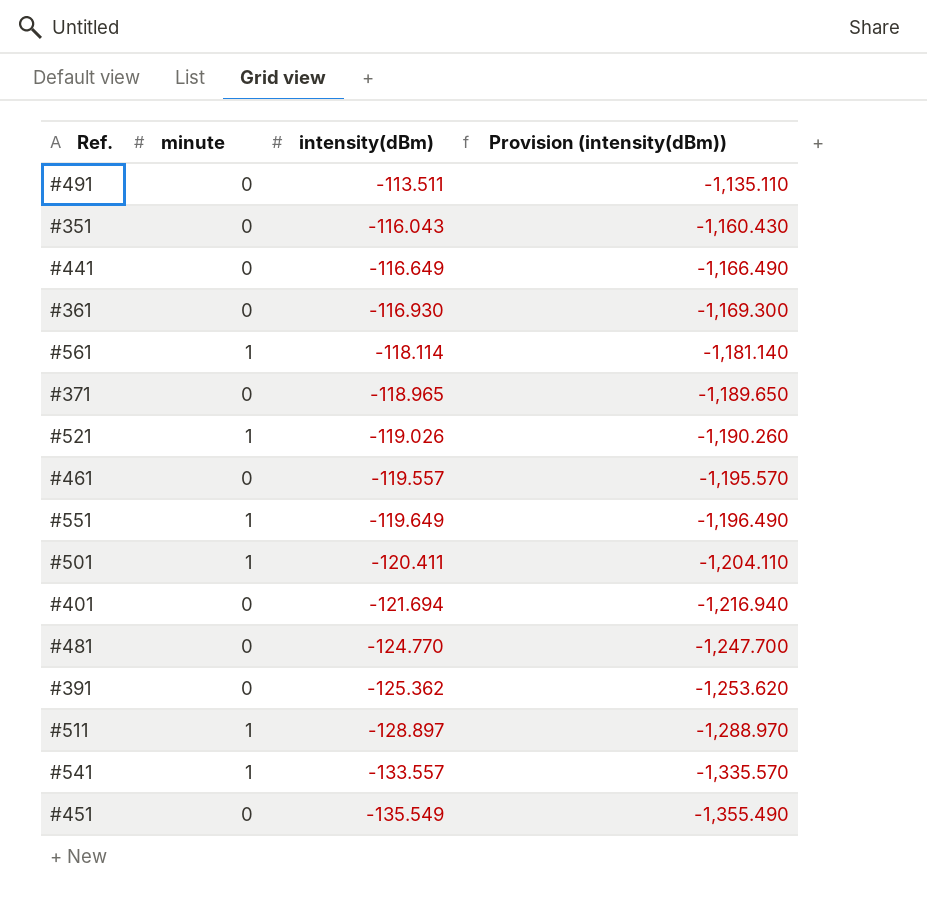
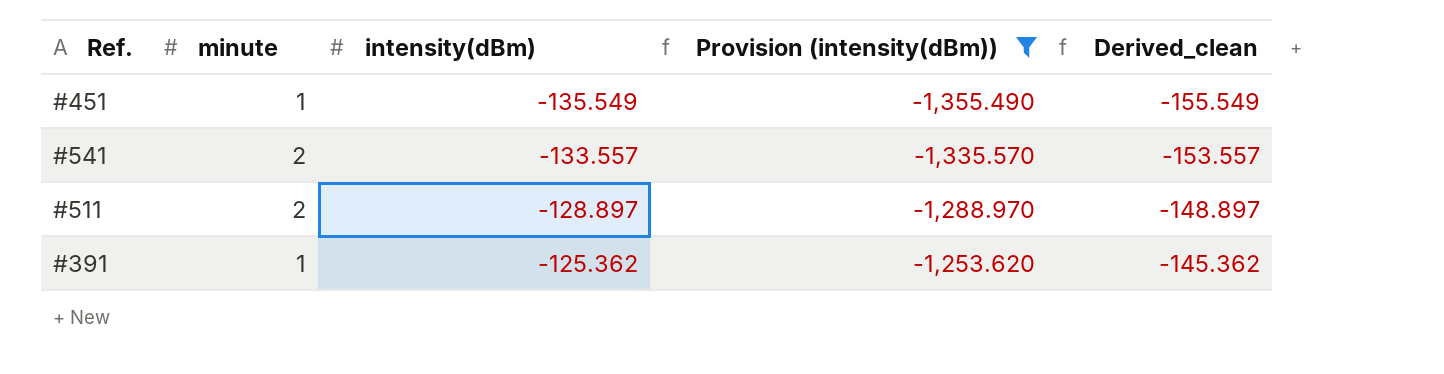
filter: none -> Provision (intensity(dBm)) <= -1,253.620
row order: intensity(dBm) descending -> intensity(dBm) ascending
column Derived_clean | formula: none -> [intensity(dBm)] - 20
#451 | minute: 0 -> 1
#541 | minute: 1 -> 2
#511 | minute: 1 -> 2
#391 | minute: 0 -> 1

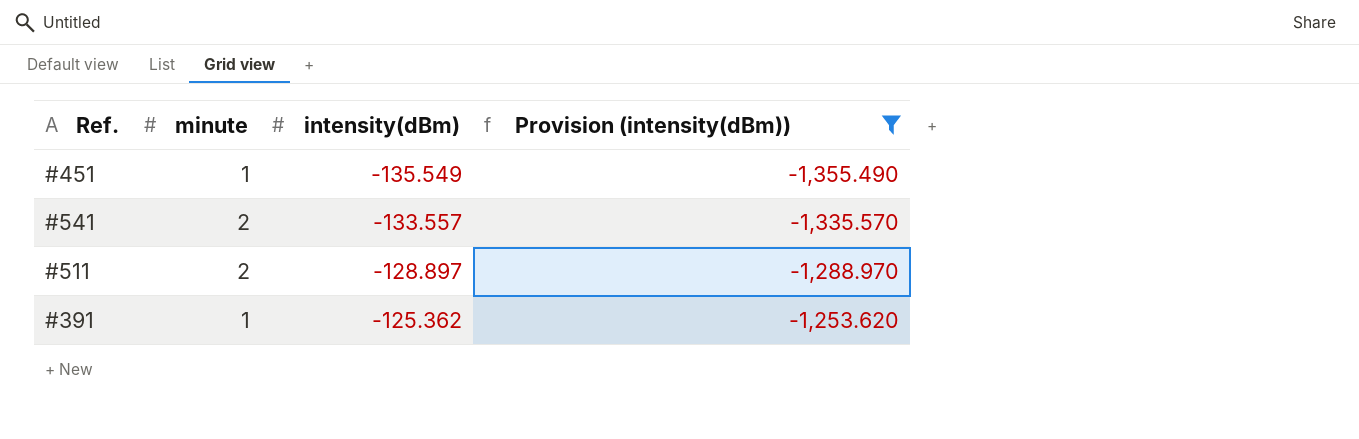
column Derived_clean | formula: [intensity(dBm)] - 20 -> none

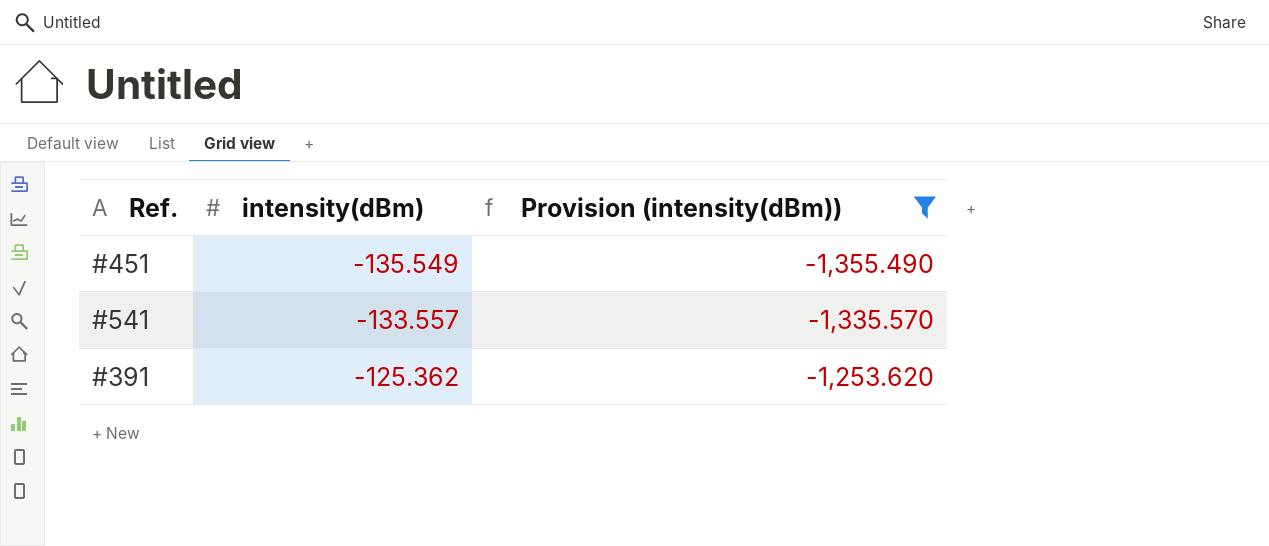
column minute | position: 2 -> none
row #511: 2 | -128.897 | -1,288.970 -> none

